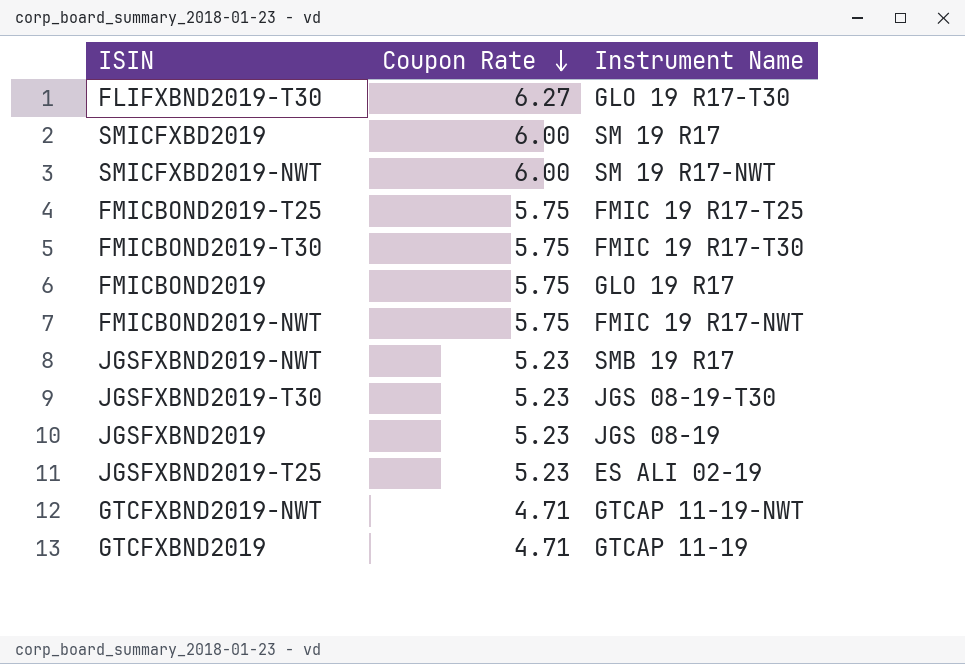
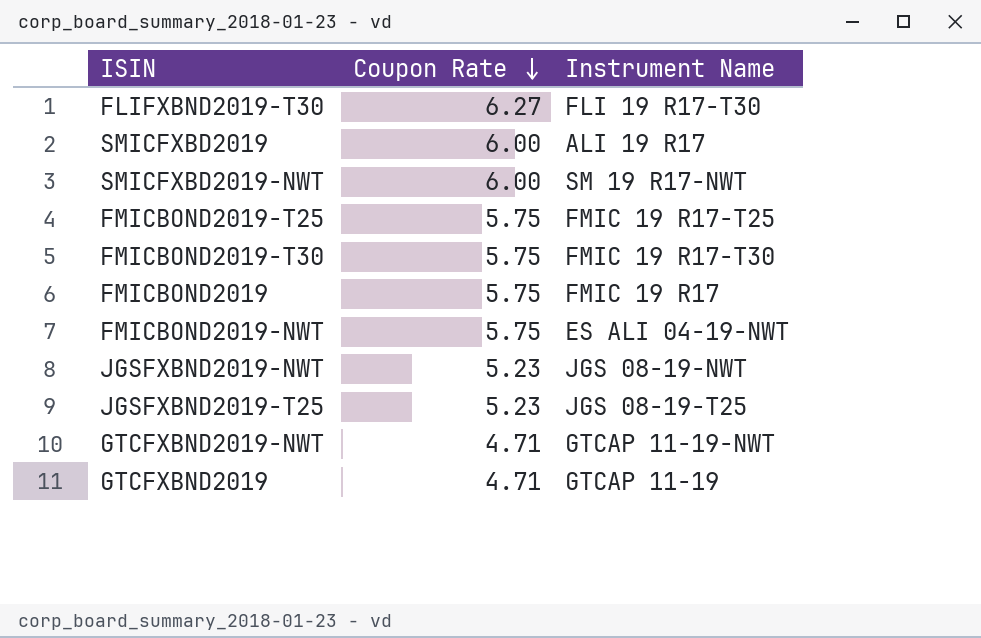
row JGSFXBND2019-T30: 5.23 | JGS 08-19-T30 -> none
row JGSFXBND2019: 5.23 | JGS 08-19 -> none
FLIFXBND2019-T30 | Instrument Name: GLO 19 R17-T30 -> FLI 19 R17-T30
SMICFXBD2019 | Instrument Name: SM 19 R17 -> ALI 19 R17
FMICBOND2019 | Instrument Name: GLO 19 R17 -> FMIC 19 R17
FMICBOND2019-NWT | Instrument Name: FMIC 19 R17-NWT -> ES ALI 04-19-NWT
JGSFXBND2019-NWT | Instrument Name: SMB 19 R17 -> JGS 08-19-NWT
JGSFXBND2019-T25 | Instrument Name: ES ALI 02-19 -> JGS 08-19-T25

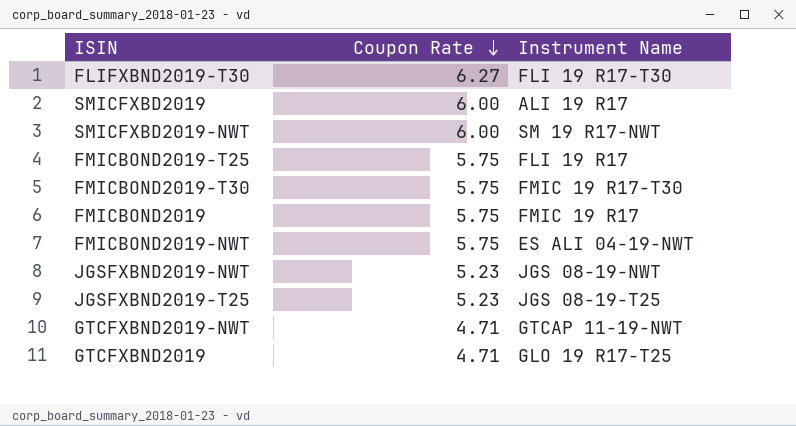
FMICBOND2019-T25 | Instrument Name: FMIC 19 R17-T25 -> FLI 19 R17
GTCFXBND2019 | Instrument Name: GTCAP 11-19 -> GLO 19 R17-T25

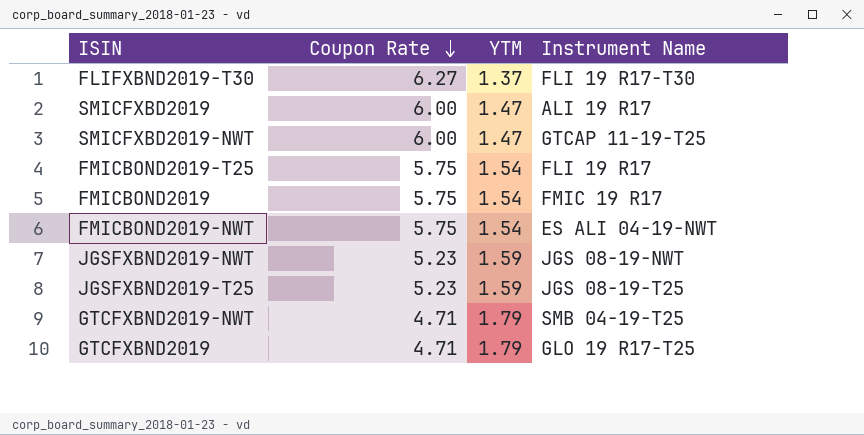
column YTM | position: none -> 3
row FMICBOND2019-T30: 5.75 | FMIC 19 R17-T30 -> none
SMICFXBD2019-NWT | Instrument Name: SM 19 R17-NWT -> GTCAP 11-19-T25
GTCFXBND2019-NWT | Instrument Name: GTCAP 11-19-NWT -> SMB 04-19-T25

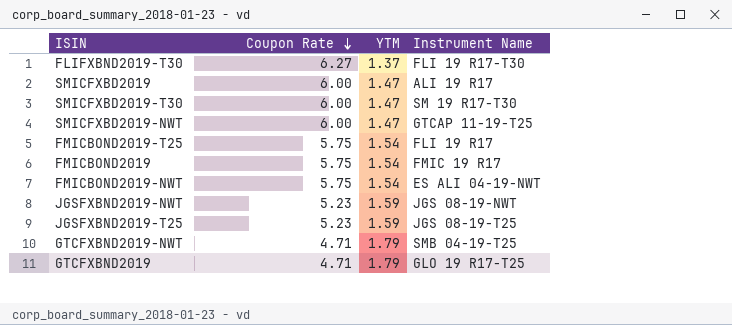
row SMICFXBD2019-T30: none -> 6.00 | 1.47 | SM 19 R17-T30

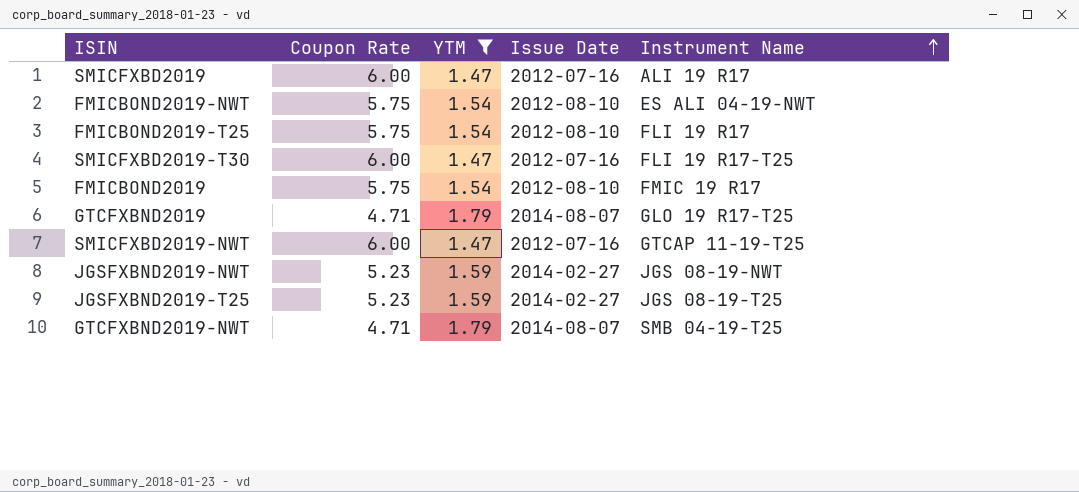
filter: none -> YTM != 1.37
row order: Coupon Rate descending -> Instrument Name ascending
column Issue Date | position: none -> 4
SMICFXBD2019-T30 | Instrument Name: SM 19 R17-T30 -> FLI 19 R17-T25

